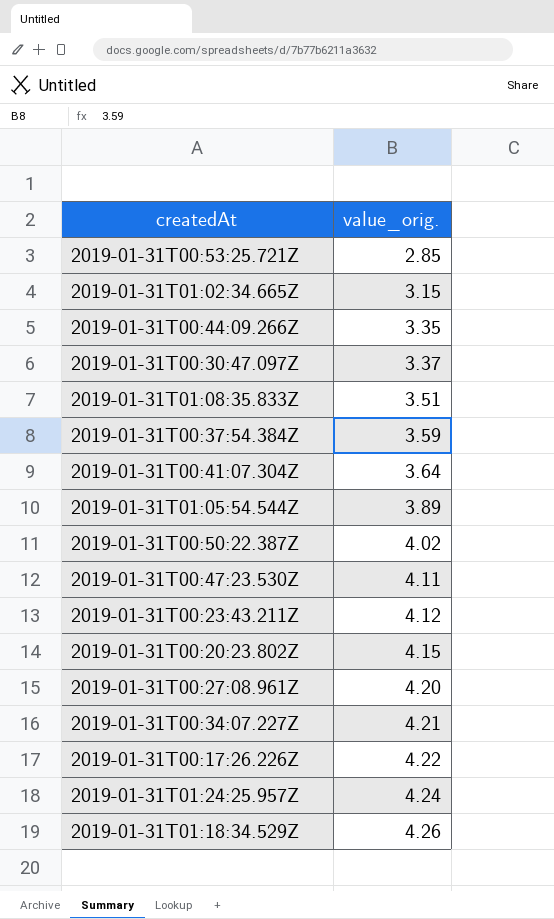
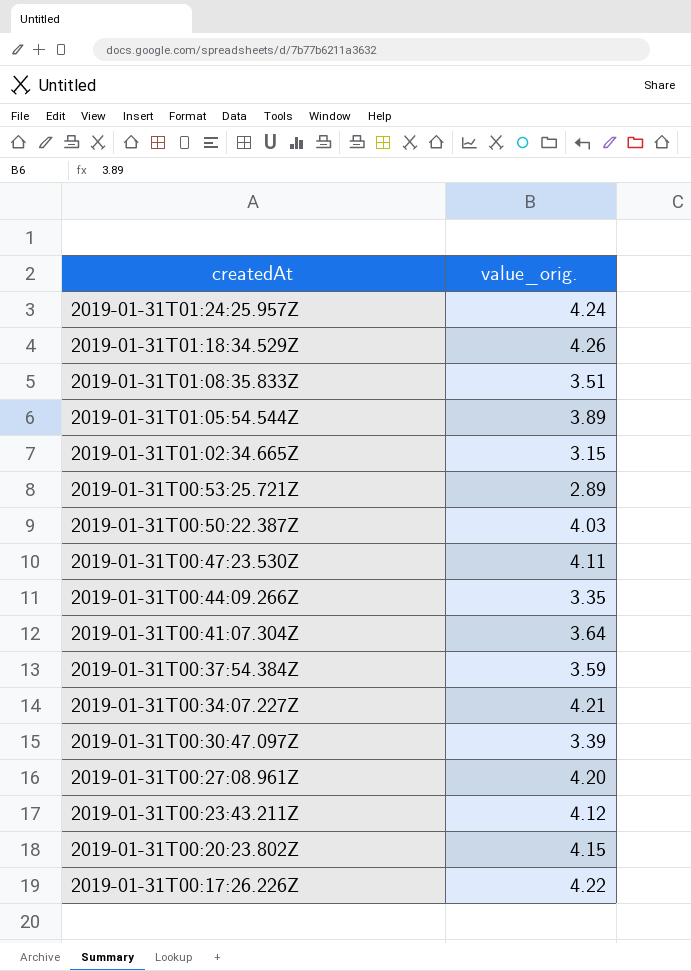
row order: value_orig. ascending -> createdAt descending
2019-01-31T00:53:25.721Z | value_orig.: 2.85 -> 2.89
2019-01-31T00:50:22.387Z | value_orig.: 4.02 -> 4.03
2019-01-31T00:30:47.097Z | value_orig.: 3.37 -> 3.39

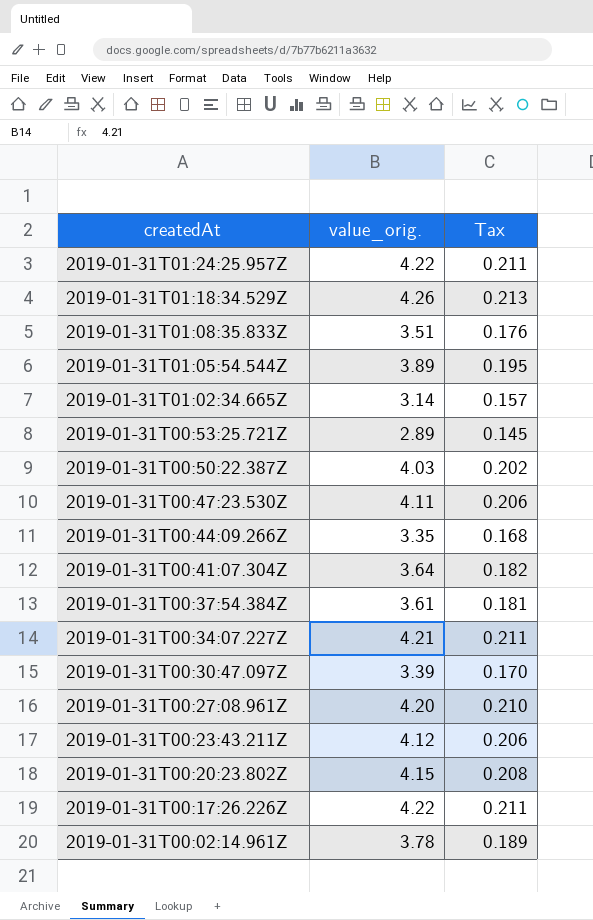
column Tax | formula: none -> [value_orig.] * 0.05
2019-01-31T01:24:25.957Z | value_orig.: 4.24 -> 4.22
2019-01-31T01:02:34.665Z | value_orig.: 3.15 -> 3.14
2019-01-31T00:37:54.384Z | value_orig.: 3.59 -> 3.61
row 2019-01-31T00:02:14.961Z: none -> 3.78 | 0.189

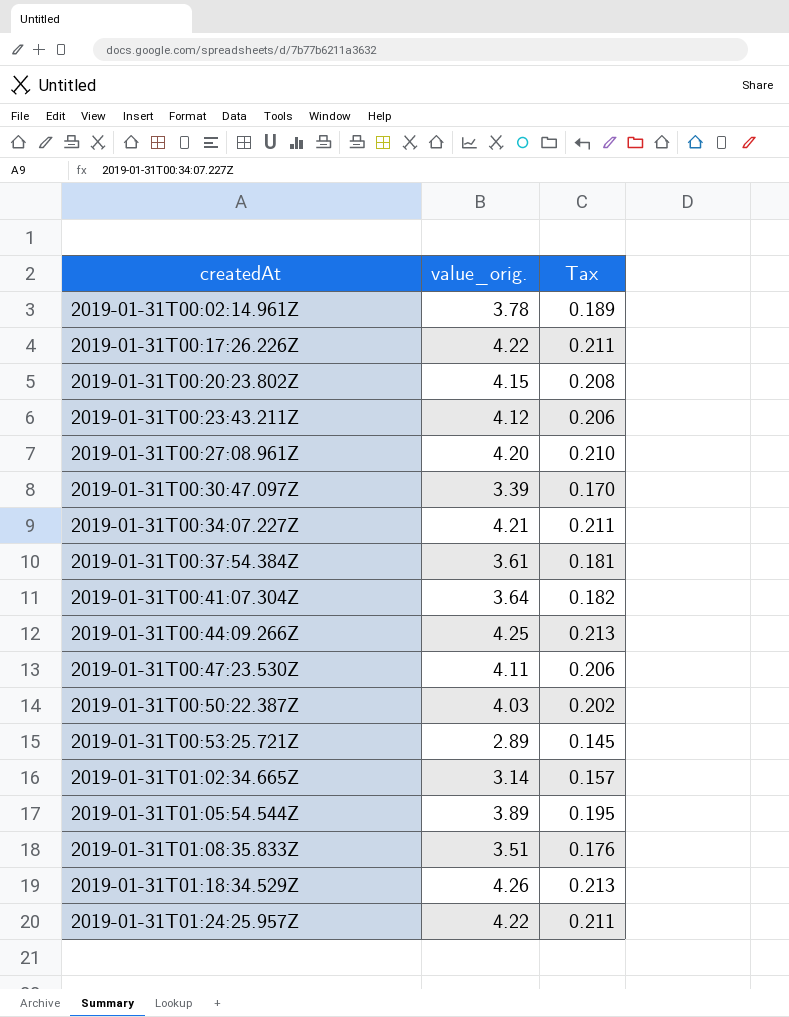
row order: createdAt descending -> createdAt ascending
2019-01-31T00:44:09.266Z | value_orig.: 3.35 -> 4.25
2019-01-31T00:44:09.266Z | Tax: 0.168 -> 0.213

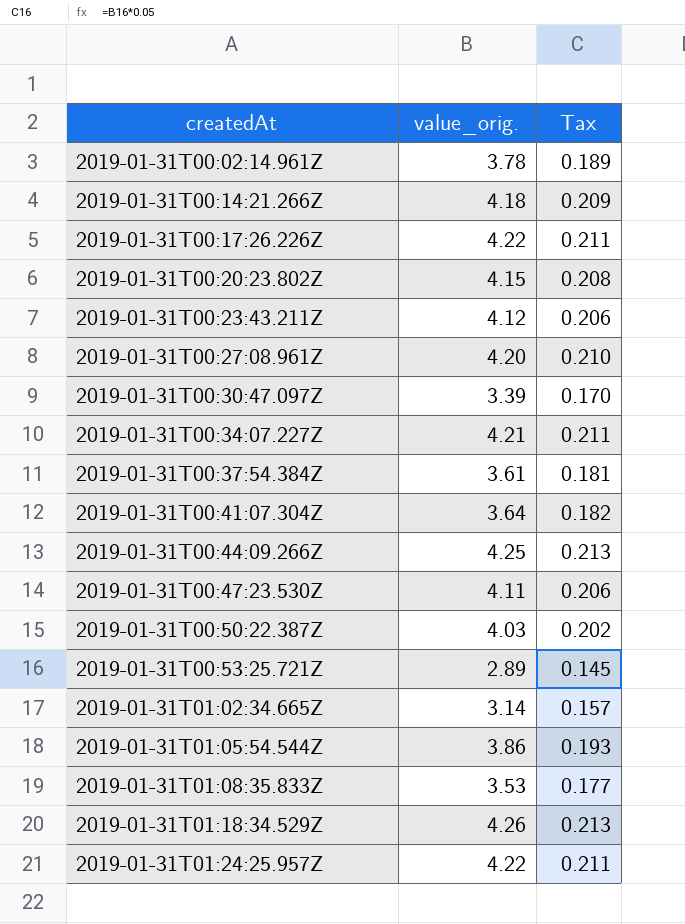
row 2019-01-31T00:14:21.266Z: none -> 4.18 | 0.209
2019-01-31T01:05:54.544Z | value_orig.: 3.89 -> 3.86
2019-01-31T01:05:54.544Z | Tax: 0.195 -> 0.193
2019-01-31T01:08:35.833Z | value_orig.: 3.51 -> 3.53
2019-01-31T01:08:35.833Z | Tax: 0.176 -> 0.177

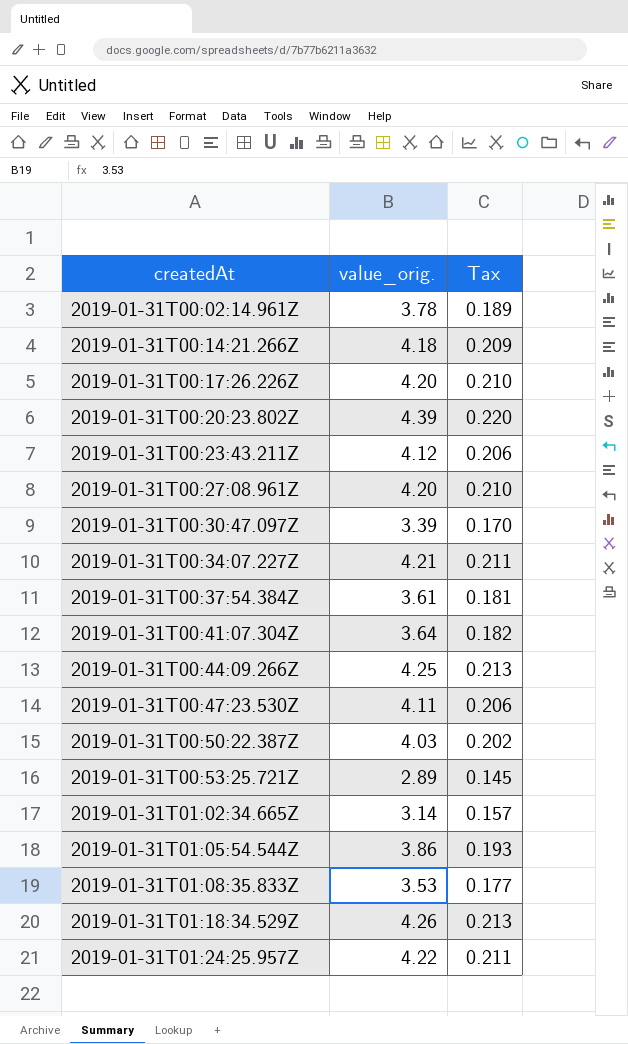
2019-01-31T00:17:26.226Z | value_orig.: 4.22 -> 4.20
2019-01-31T00:17:26.226Z | Tax: 0.211 -> 0.210
2019-01-31T00:20:23.802Z | value_orig.: 4.15 -> 4.39
2019-01-31T00:20:23.802Z | Tax: 0.208 -> 0.220

